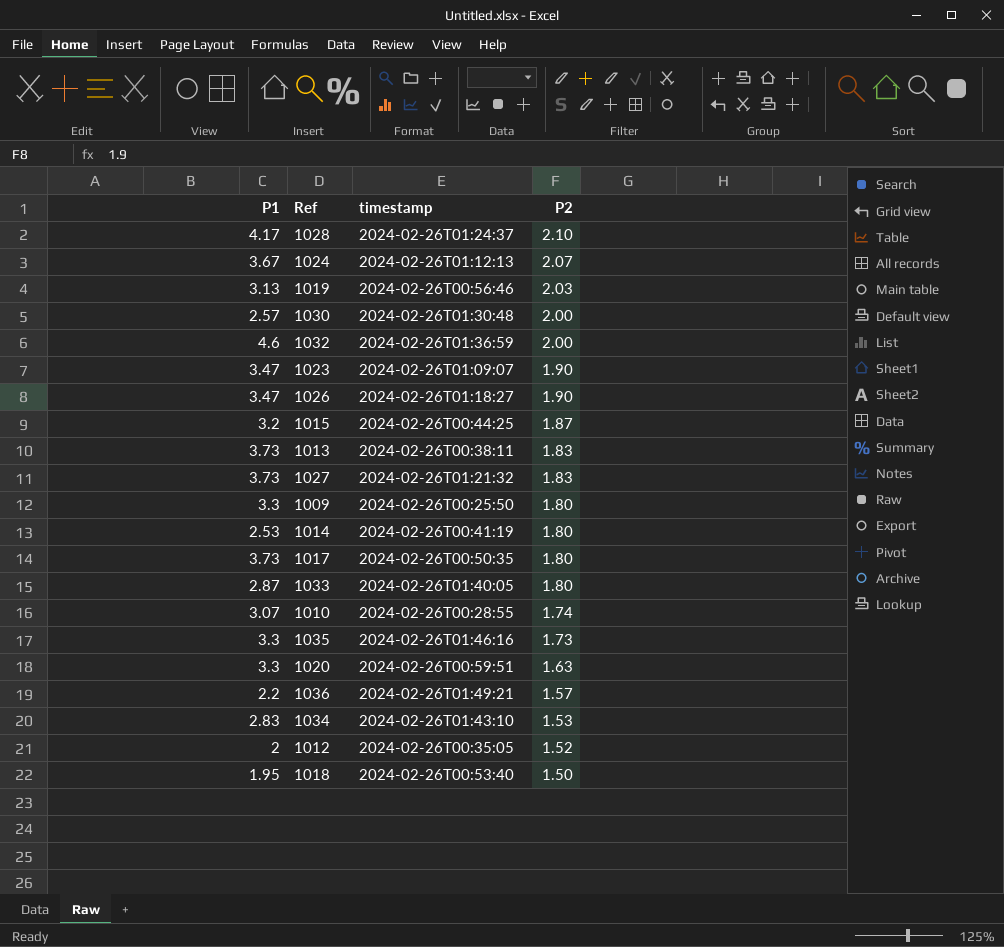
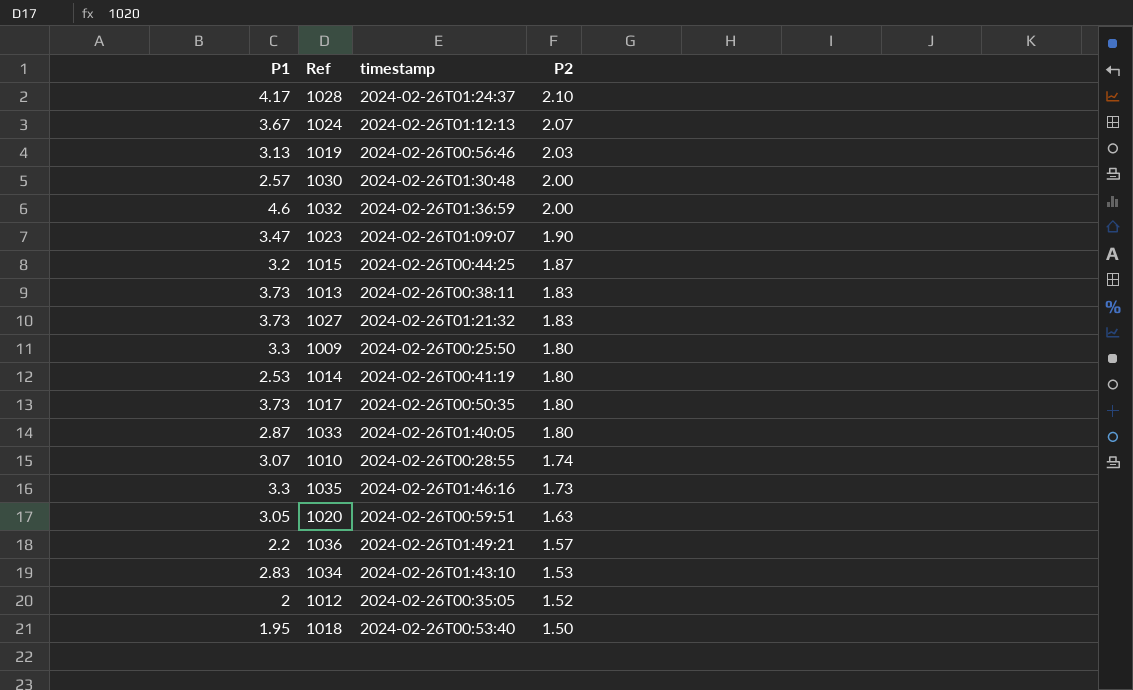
row 1026: 3.47 | 2024-02-26T01:18:27 | 1.90 -> none
1020 | P1: 3.3 -> 3.05

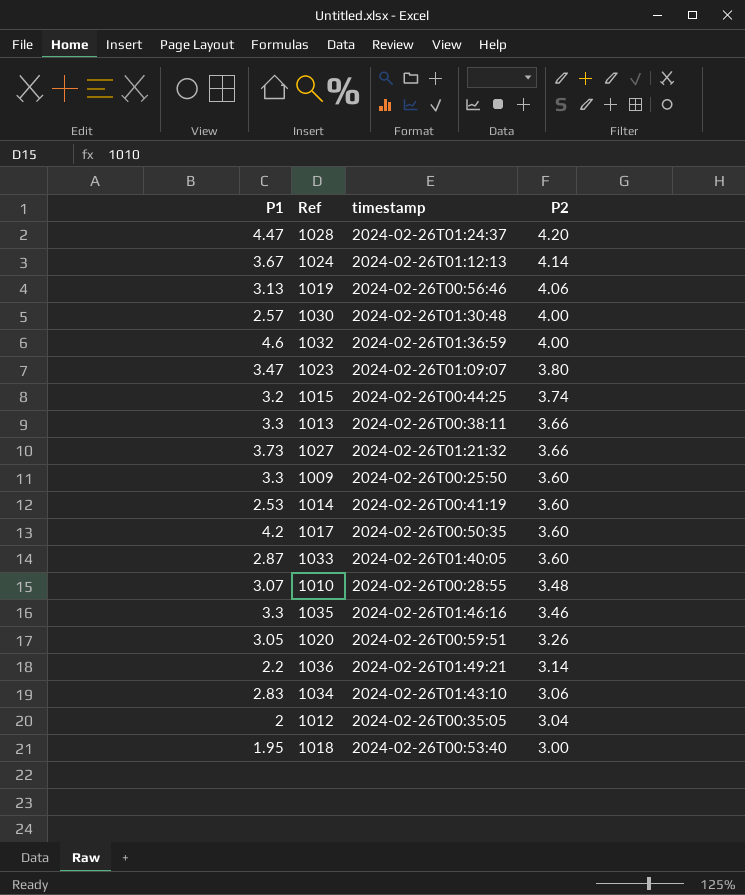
1028 | P1: 4.17 -> 4.47
1028 | P2: 2.10 -> 4.20
1024 | P2: 2.07 -> 4.14
1019 | P2: 2.03 -> 4.06
1030 | P2: 2.00 -> 4.00
1032 | P2: 2.00 -> 4.00
1023 | P2: 1.90 -> 3.80
1015 | P2: 1.87 -> 3.74
1013 | P1: 3.73 -> 3.3
1013 | P2: 1.83 -> 3.66
1027 | P2: 1.83 -> 3.66
1009 | P2: 1.80 -> 3.60
1014 | P2: 1.80 -> 3.60
1017 | P1: 3.73 -> 4.2
1017 | P2: 1.80 -> 3.60
1033 | P2: 1.80 -> 3.60
1010 | P2: 1.74 -> 3.48
1035 | P2: 1.73 -> 3.46
1020 | P2: 1.63 -> 3.26
1036 | P2: 1.57 -> 3.14
1034 | P2: 1.53 -> 3.06
1012 | P2: 1.52 -> 3.04
1018 | P2: 1.50 -> 3.00

